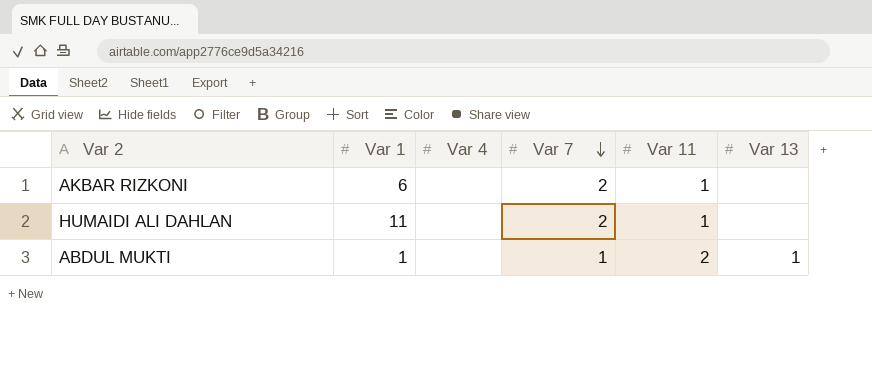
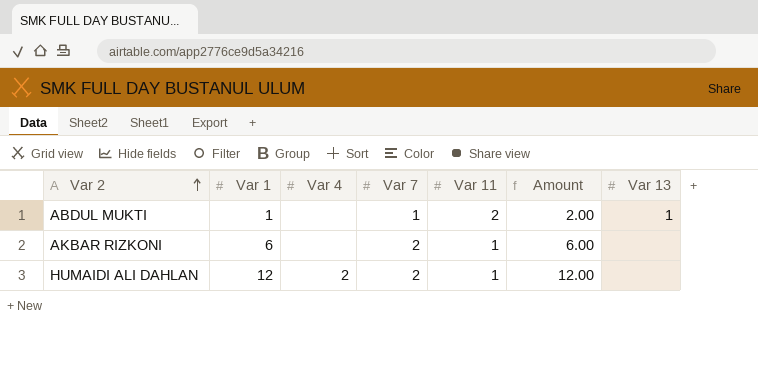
row order: Var 7 descending -> Var 2 ascending
column Amount | formula: none -> [Var 1] * [Var 11]
HUMAIDI ALI DAHLAN | Var 1: 11 -> 12
HUMAIDI ALI DAHLAN | Var 4: none -> 2

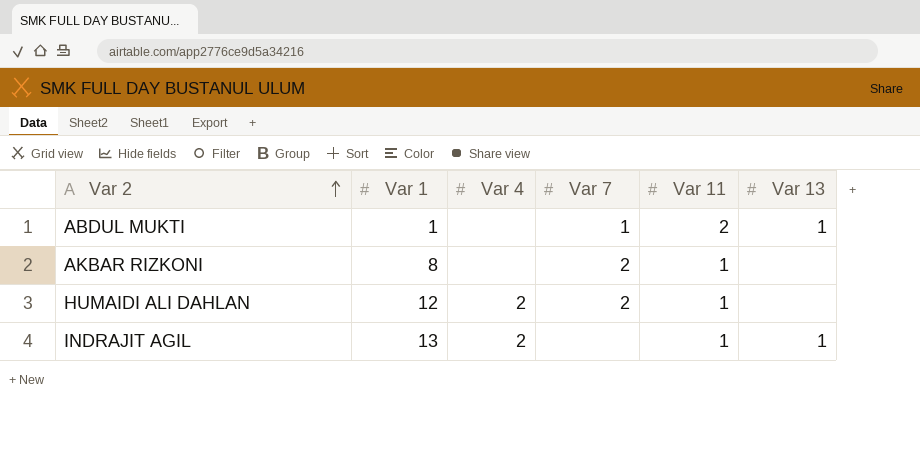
column Amount | formula: [Var 1] * [Var 11] -> none
AKBAR RIZKONI | Var 1: 6 -> 8
row INDRAJIT AGIL: none -> 13 | 2 | none | 1 | 1

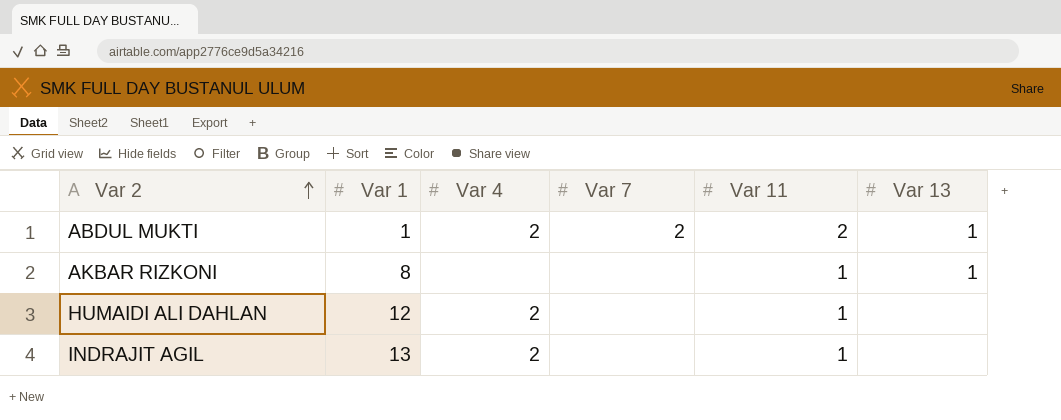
ABDUL MUKTI | Var 4: none -> 2
ABDUL MUKTI | Var 7: 1 -> 2
AKBAR RIZKONI | Var 7: 2 -> none
AKBAR RIZKONI | Var 13: none -> 1
HUMAIDI ALI DAHLAN | Var 7: 2 -> none
INDRAJIT AGIL | Var 13: 1 -> none

